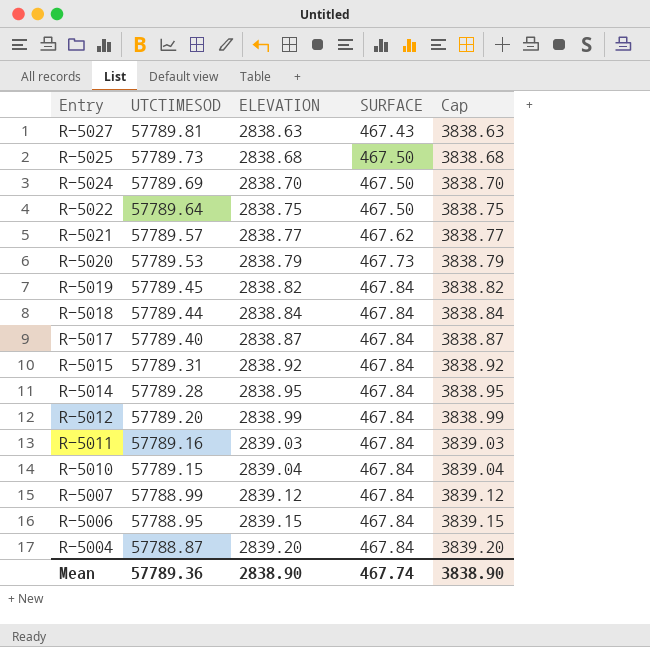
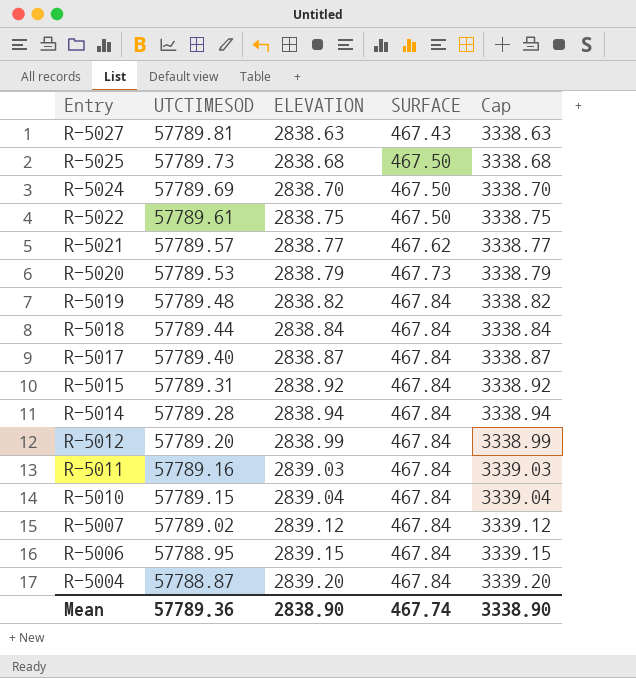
column Cap | formula: [ELEVATION] + 1000 -> [ELEVATION] + 500
R-5022 | UTCTIMESOD: 57789.64 -> 57789.61
R-5019 | UTCTIMESOD: 57789.45 -> 57789.48
R-5014 | ELEVATION: 2838.95 -> 2838.94
R-5007 | UTCTIMESOD: 57788.99 -> 57789.02
Mean | Cap: 3838.90 -> 3338.90

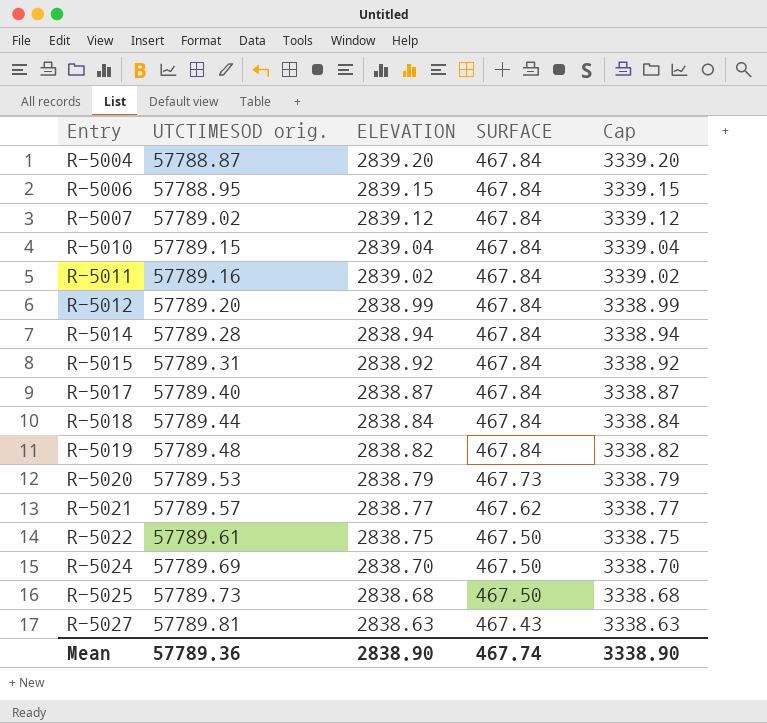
row order: Entry descending -> Entry ascending
column name: UTCTIMESOD -> UTCTIMESOD orig.
R-5011 | ELEVATION: 2839.03 -> 2839.02
R-5011 | Cap: 3339.03 -> 3339.02

